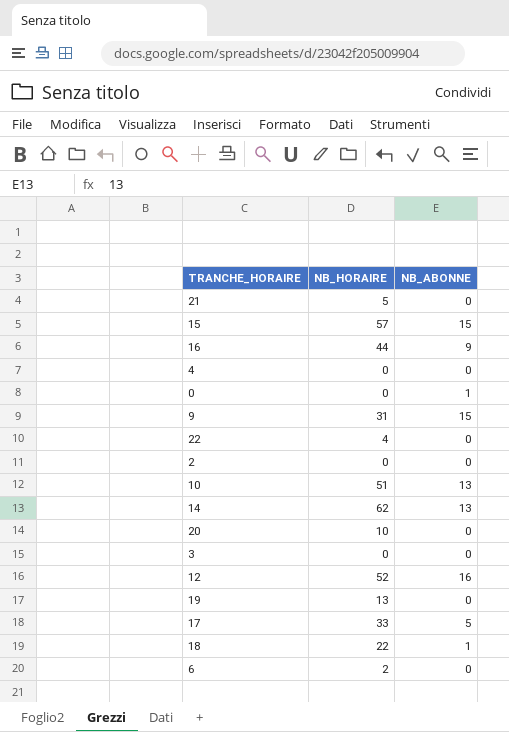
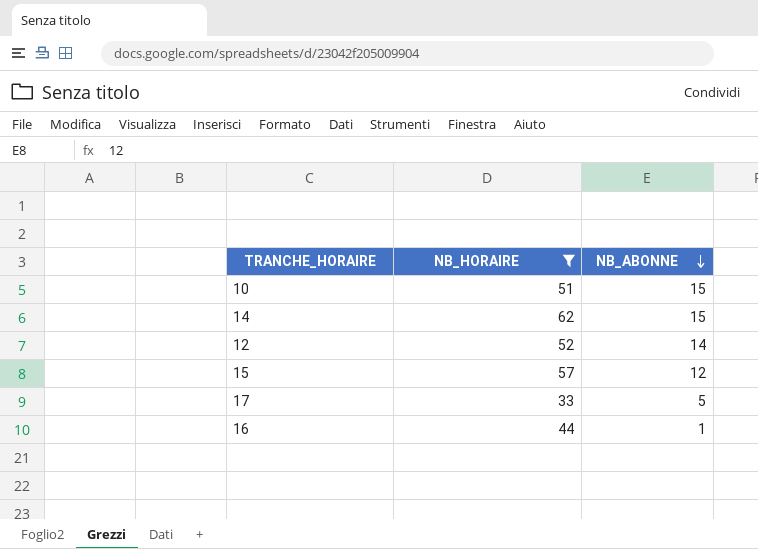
filter: none -> NB_HORAIRE >= 33
row order: none -> NB_ABONNE descending
10 | NB_ABONNE: 13 -> 15
14 | NB_ABONNE: 13 -> 15
12 | NB_ABONNE: 16 -> 14
15 | NB_ABONNE: 15 -> 12
16 | NB_ABONNE: 9 -> 1

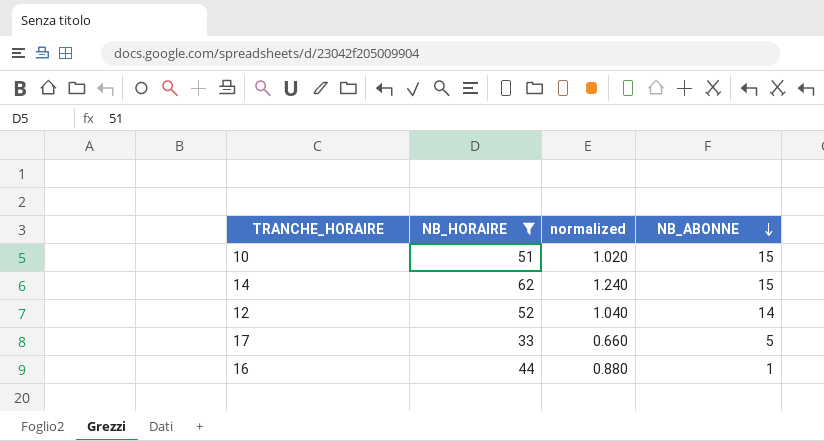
column normalized | formula: none -> [NB_HORAIRE] * 0.02
row 15: 57 | 12 -> none

